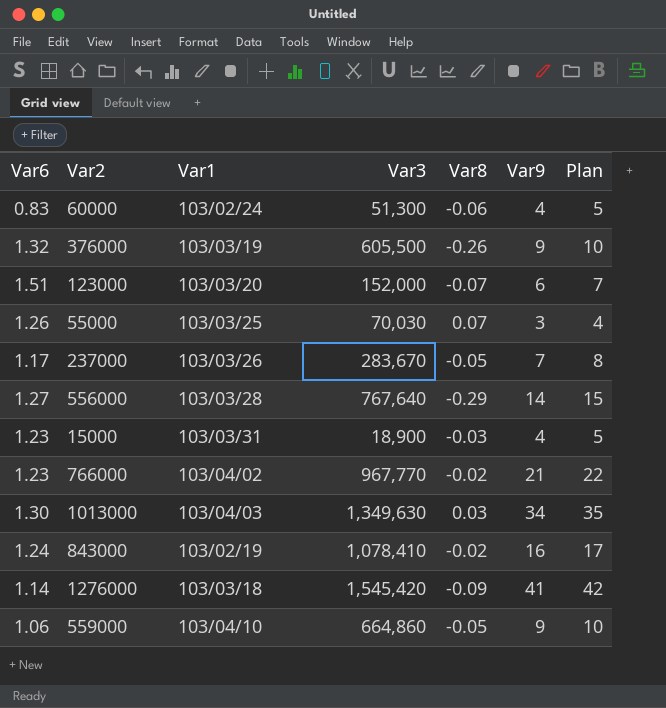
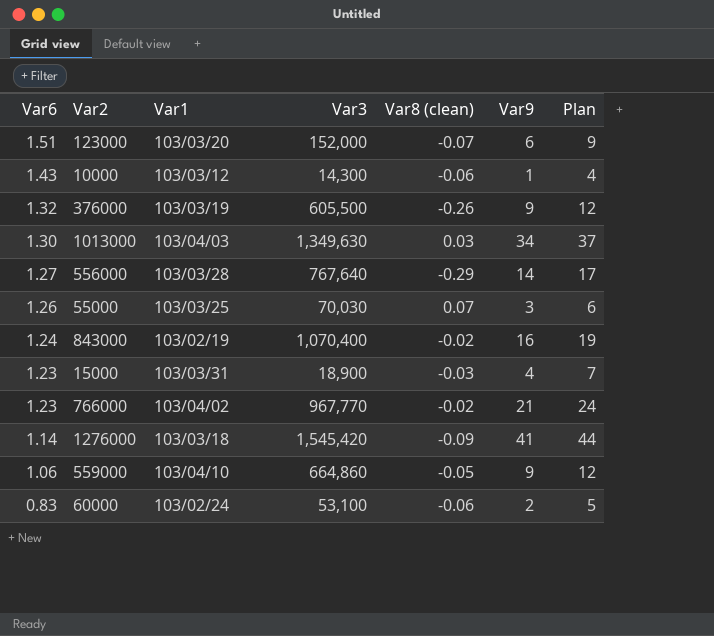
row order: none -> Var6 descending
column name: Var8 -> Var8 (clean)
column Plan | formula: [Var9] + 1 -> [Var9] + 3
row 237000: 1.17 | 103/03/26 | 283,670 | -0.05 | 7 | 8 -> none
row 10000: none -> 1.43 | 103/03/12 | 14,300 | -0.06 | 1 | 4
843000 | Var3: 1,078,410 -> 1,070,400
60000 | Var3: 51,300 -> 53,100
60000 | Var9: 4 -> 2

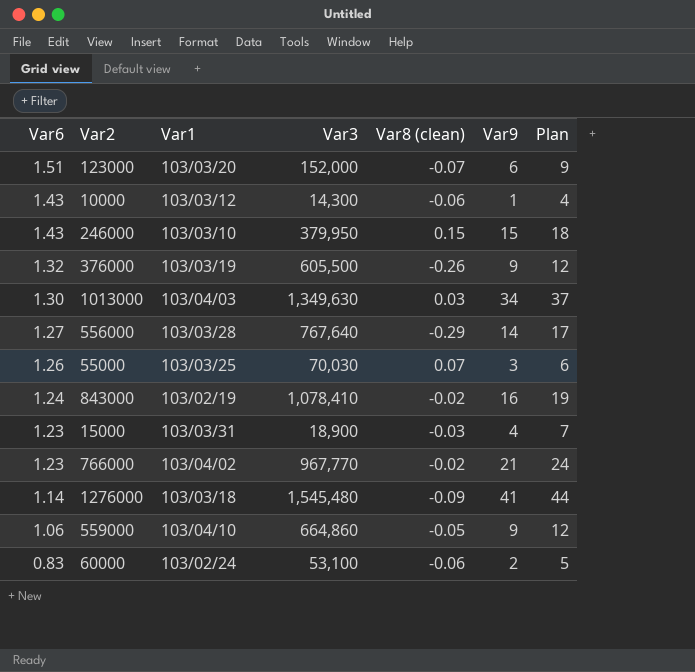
row 246000: none -> 1.43 | 103/03/10 | 379,950 | 0.15 | 15 | 18
843000 | Var3: 1,070,400 -> 1,078,410
1276000 | Var3: 1,545,420 -> 1,545,480

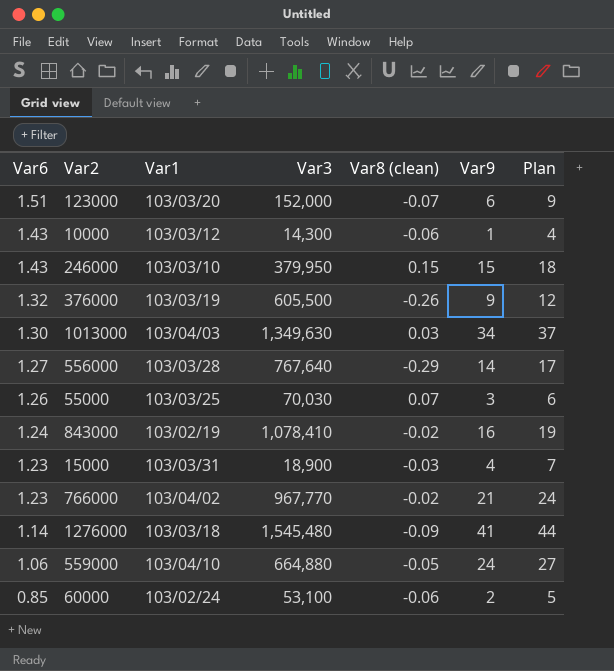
559000 | Var3: 664,860 -> 664,880
559000 | Var9: 9 -> 24
559000 | Plan: 12 -> 27
60000 | Var6: 0.83 -> 0.85

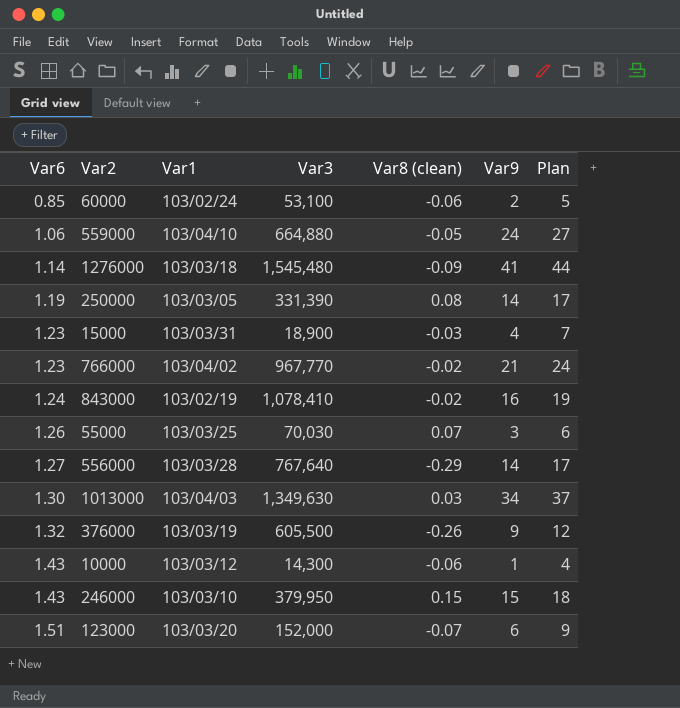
row order: Var6 descending -> Var6 ascending
row 250000: none -> 1.19 | 103/03/05 | 331,390 | 0.08 | 14 | 17

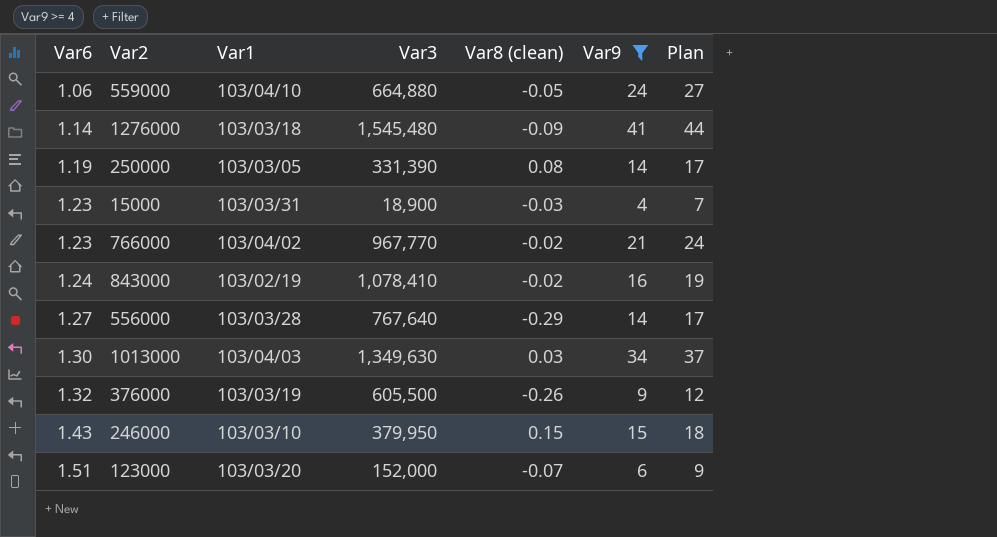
filter: none -> Var9 >= 4

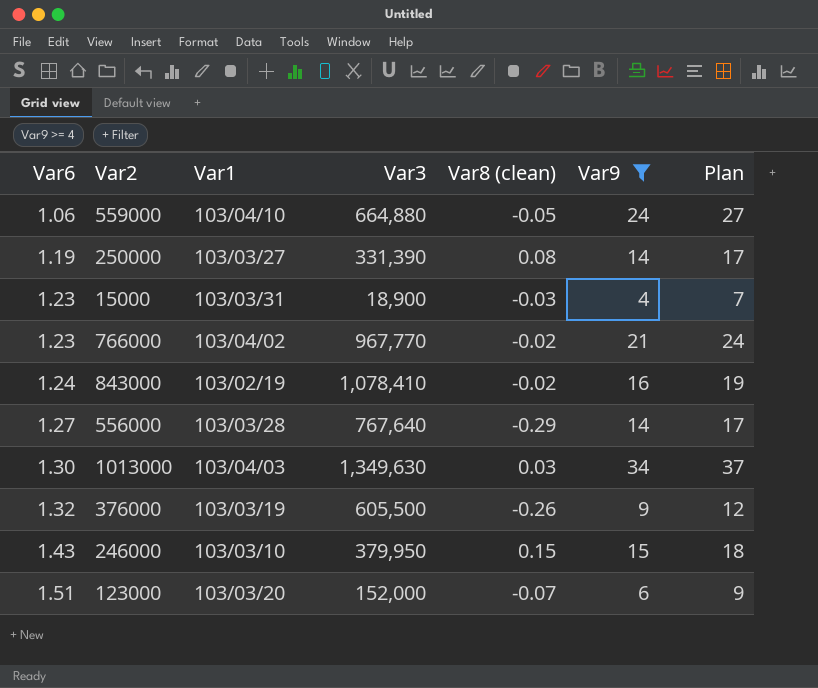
row 1276000: 1.14 | 103/03/18 | 1,545,480 | -0.09 | 41 | 44 -> none
250000 | Var1: 103/03/05 -> 103/03/27

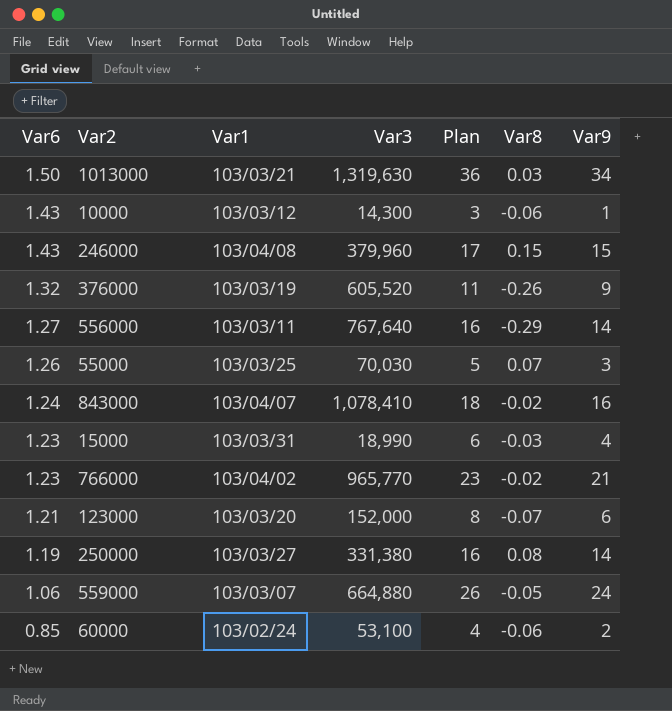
filter: Var9 >= 4 -> none
row order: Var6 ascending -> Var6 descending
column Plan | formula: [Var9] + 3 -> [Var9] + 2
column Plan | position: 7 -> 5
column name: Var8 (clean) -> Var8
1013000 | Var6: 1.30 -> 1.50
1013000 | Var1: 103/04/03 -> 103/03/21
1013000 | Var3: 1,349,630 -> 1,319,630
246000 | Var1: 103/03/10 -> 103/04/08
246000 | Var3: 379,950 -> 379,960
376000 | Var3: 605,500 -> 605,520
556000 | Var1: 103/03/28 -> 103/03/11
843000 | Var1: 103/02/19 -> 103/04/07
15000 | Var3: 18,900 -> 18,990
766000 | Var3: 967,770 -> 965,770
123000 | Var6: 1.51 -> 1.21
250000 | Var3: 331,390 -> 331,380
559000 | Var1: 103/04/10 -> 103/03/07

